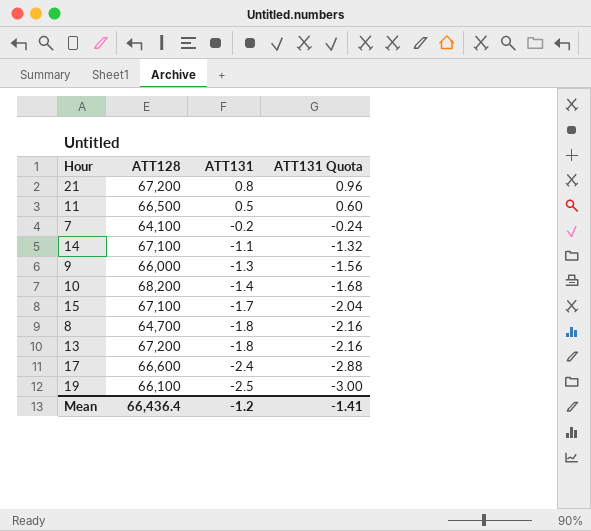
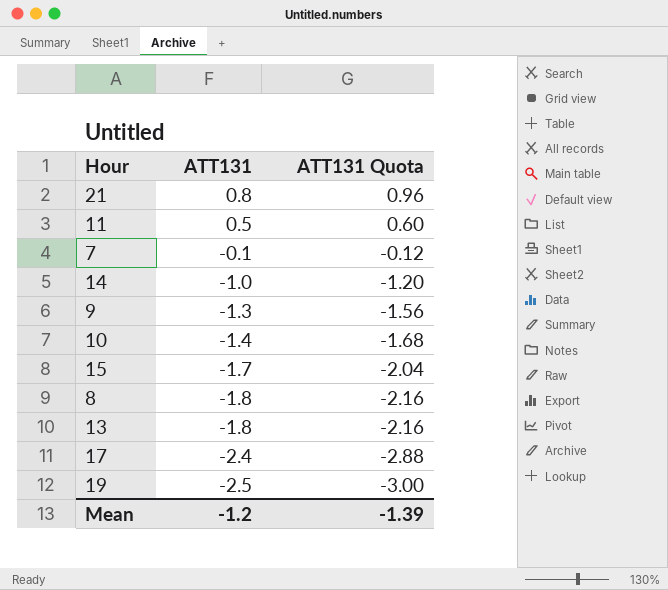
column ATT128 | position: 2 -> none
7 | ATT131: -0.2 -> -0.1
7 | ATT131 Quota: -0.24 -> -0.12
14 | ATT131: -1.1 -> -1.0
14 | ATT131 Quota: -1.32 -> -1.20
Mean | ATT131 Quota: -1.41 -> -1.39

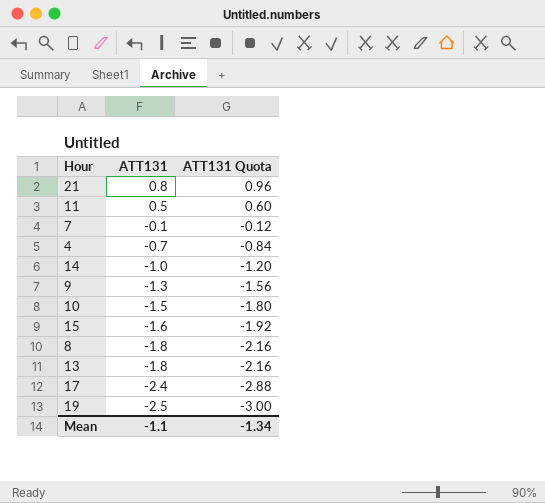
row 4: none -> -0.7 | -0.84
10 | ATT131: -1.4 -> -1.5
10 | ATT131 Quota: -1.68 -> -1.80
15 | ATT131: -1.7 -> -1.6
15 | ATT131 Quota: -2.04 -> -1.92
Mean | ATT131: -1.2 -> -1.1
Mean | ATT131 Quota: -1.39 -> -1.34

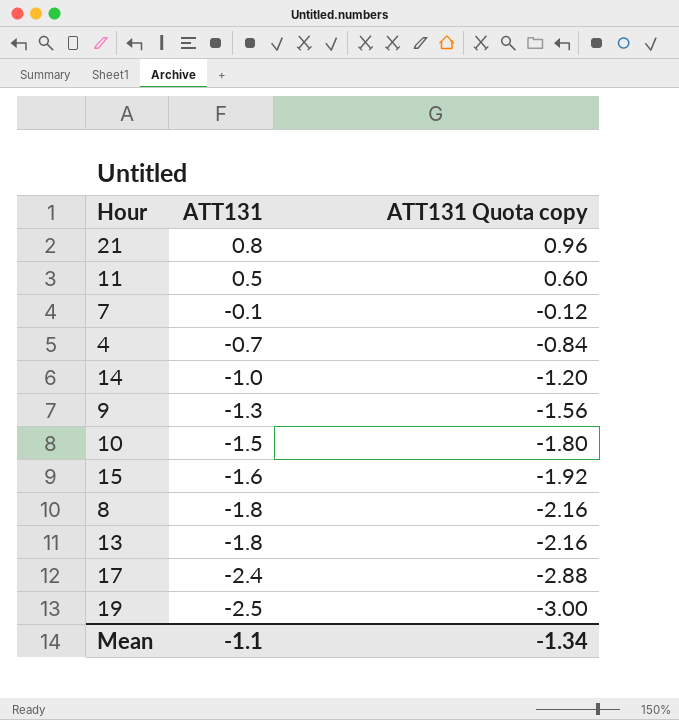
column name: ATT131 Quota -> ATT131 Quota copy

